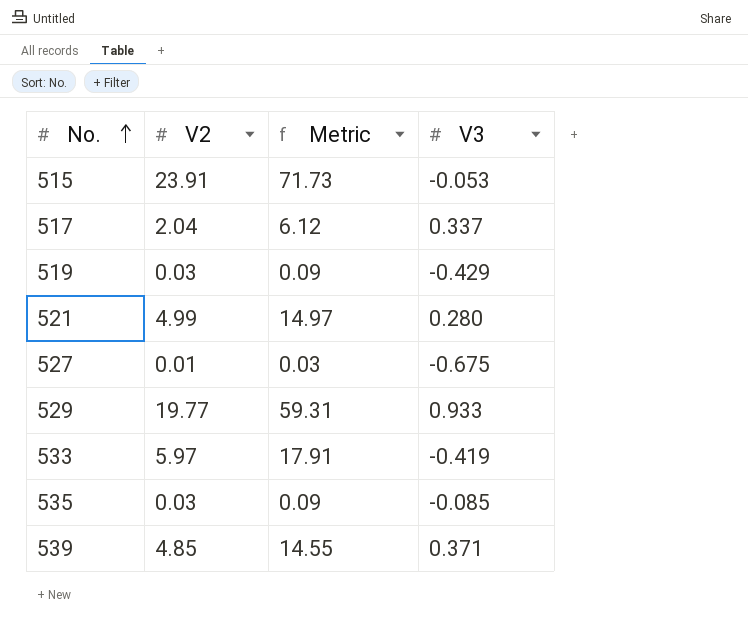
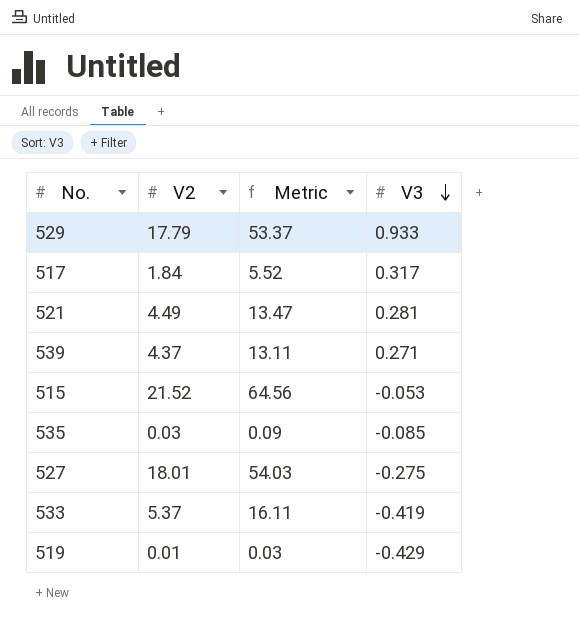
row order: No. ascending -> V3 descending
529 | V2: 19.77 -> 17.79
529 | Metric: 59.31 -> 53.37
517 | V2: 2.04 -> 1.84
517 | Metric: 6.12 -> 5.52
517 | V3: 0.337 -> 0.317
521 | V2: 4.99 -> 4.49
521 | Metric: 14.97 -> 13.47
521 | V3: 0.280 -> 0.281
539 | V2: 4.85 -> 4.37
539 | Metric: 14.55 -> 13.11
539 | V3: 0.371 -> 0.271
515 | V2: 23.91 -> 21.52
515 | Metric: 71.73 -> 64.56
527 | V2: 0.01 -> 18.01
527 | Metric: 0.03 -> 54.03
527 | V3: -0.675 -> -0.275
533 | V2: 5.97 -> 5.37
533 | Metric: 17.91 -> 16.11
519 | V2: 0.03 -> 0.01
519 | Metric: 0.09 -> 0.03

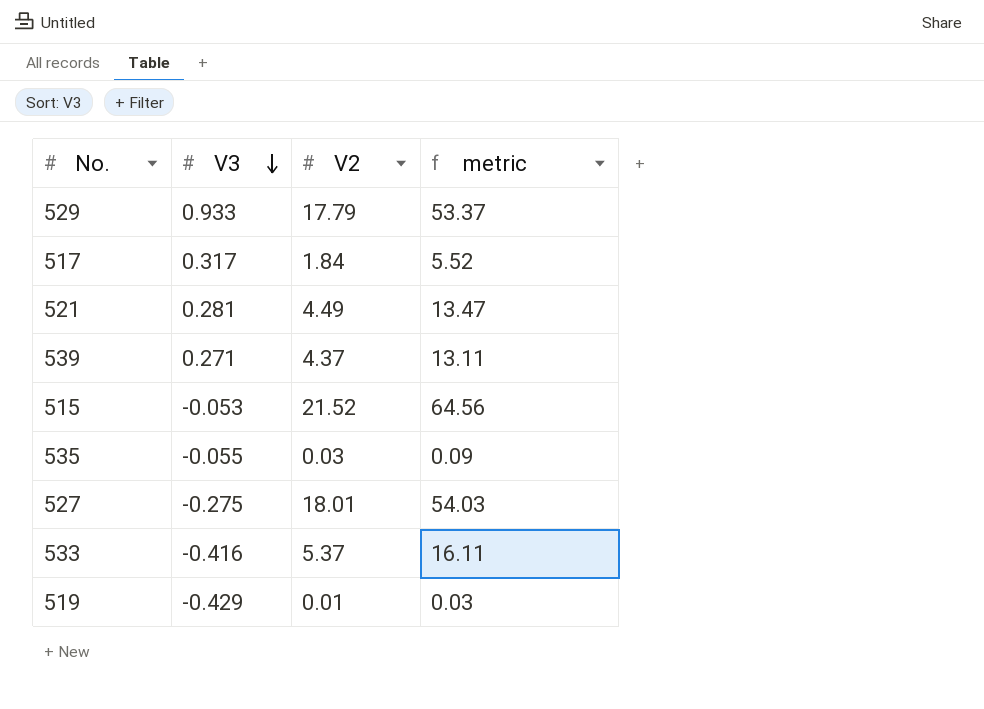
column V3 | position: 4 -> 2
column name: Metric -> metric
535 | V3: -0.085 -> -0.055
533 | V3: -0.419 -> -0.416

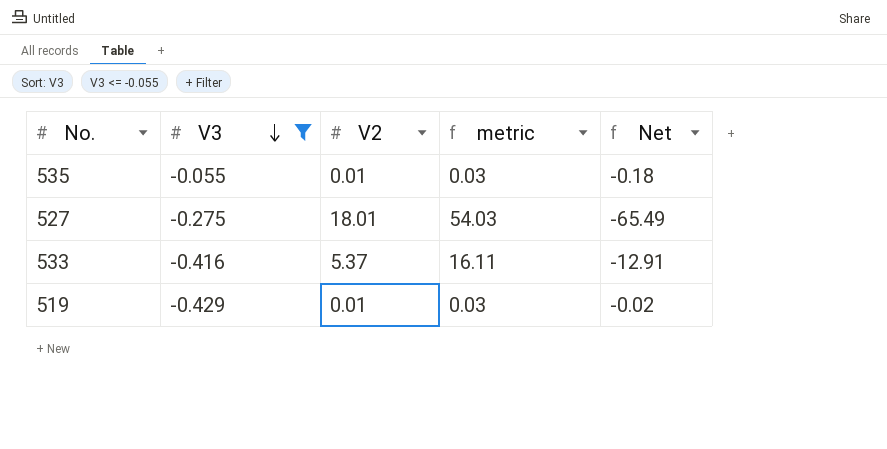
filter: none -> V3 <= -0.055
column Net | formula: none -> [V2] / [V3]
535 | V2: 0.03 -> 0.01
535 | metric: 0.09 -> 0.03

